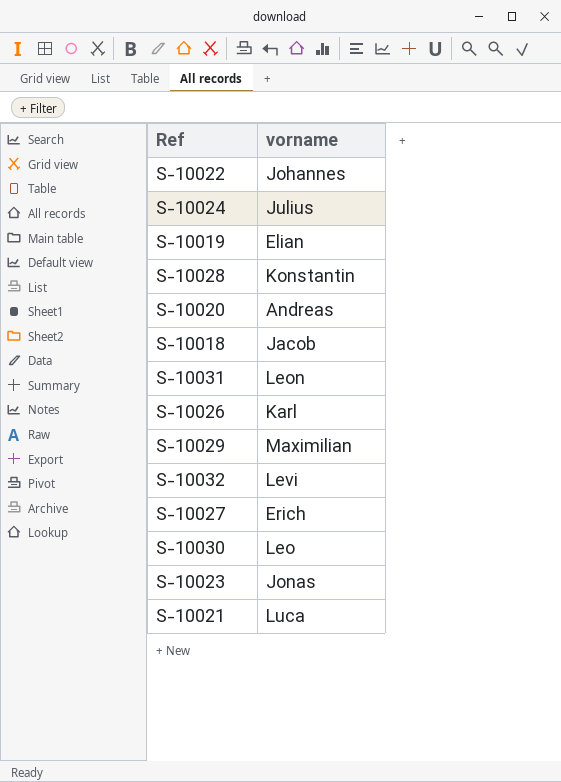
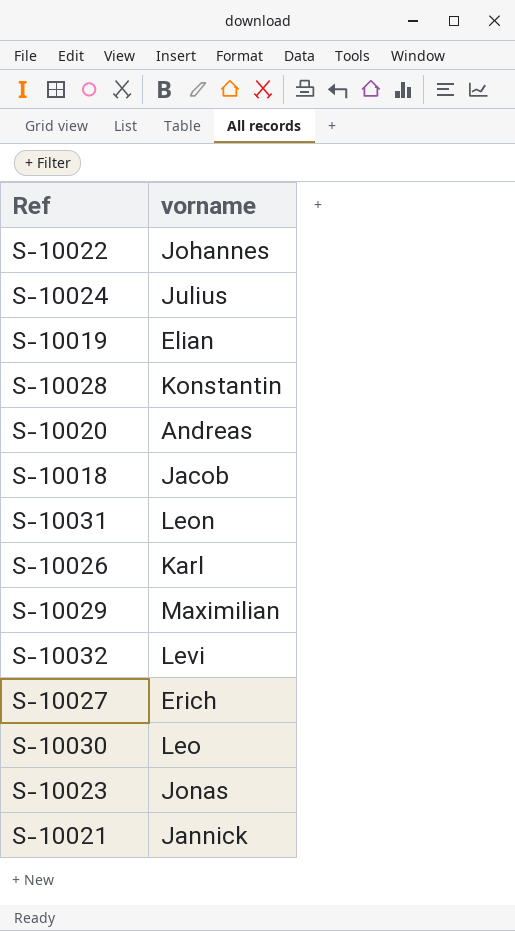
S-10021 | vorname: Luca -> Jannick

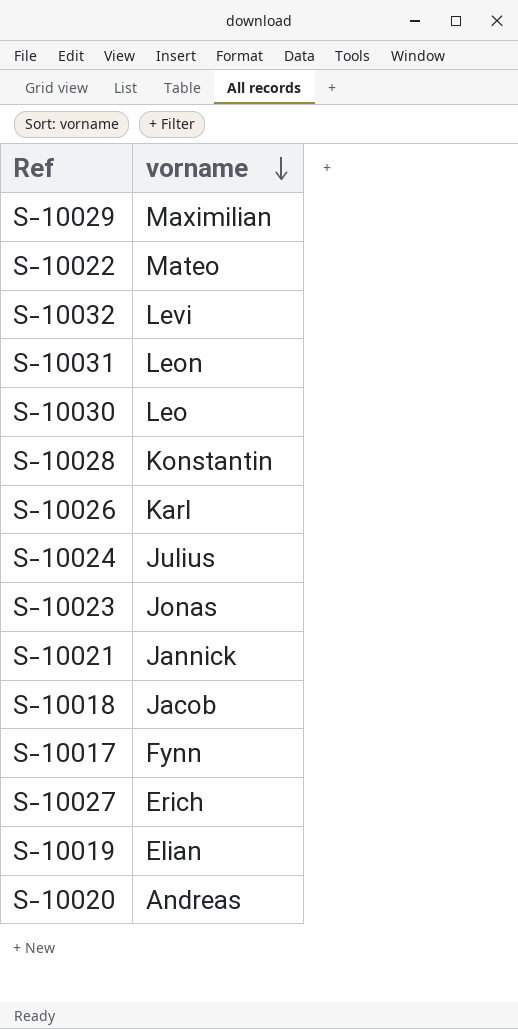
row order: none -> vorname descending
S-10022 | vorname: Johannes -> Mateo
row S-10017: none -> Fynn

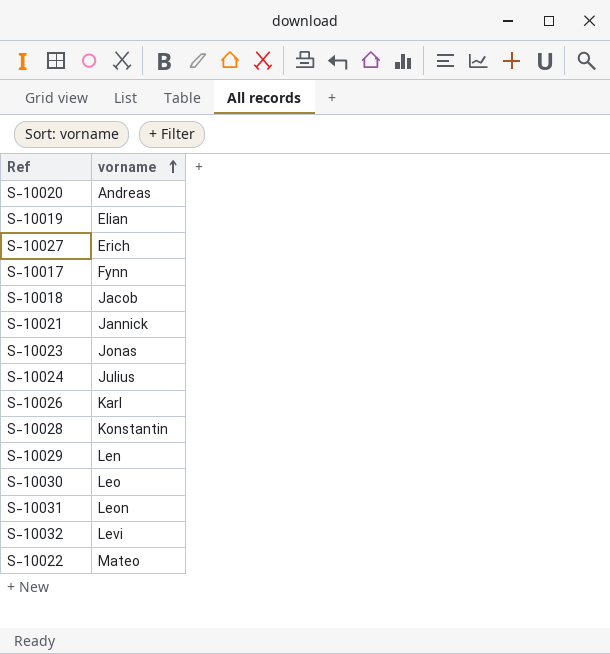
row order: vorname descending -> vorname ascending
S-10029 | vorname: Maximilian -> Len

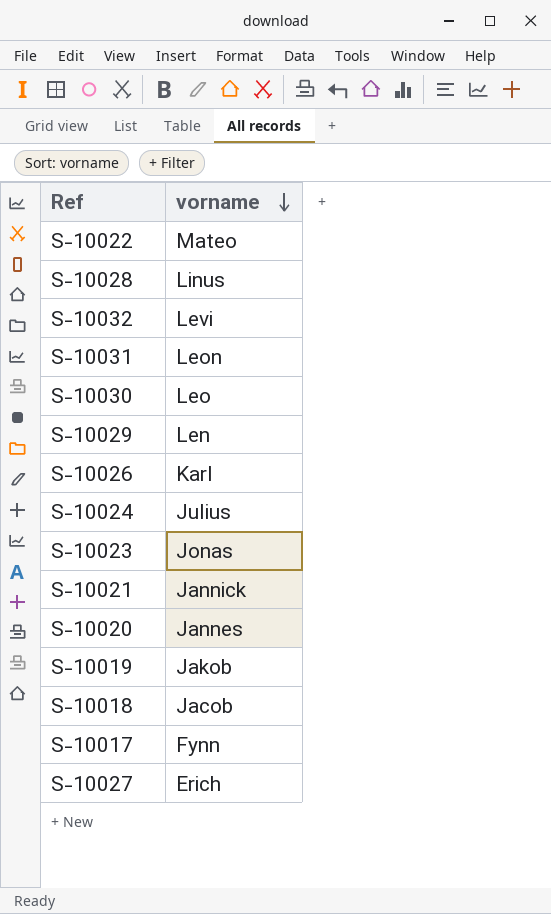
row order: vorname ascending -> vorname descending
S-10028 | vorname: Konstantin -> Linus
S-10020 | vorname: Andreas -> Jannes
S-10019 | vorname: Elian -> Jakob

